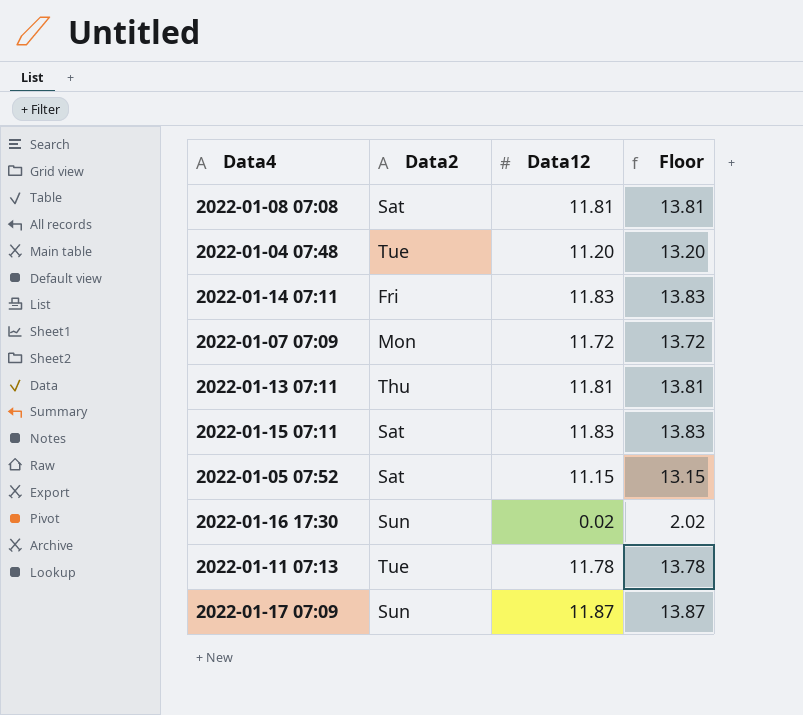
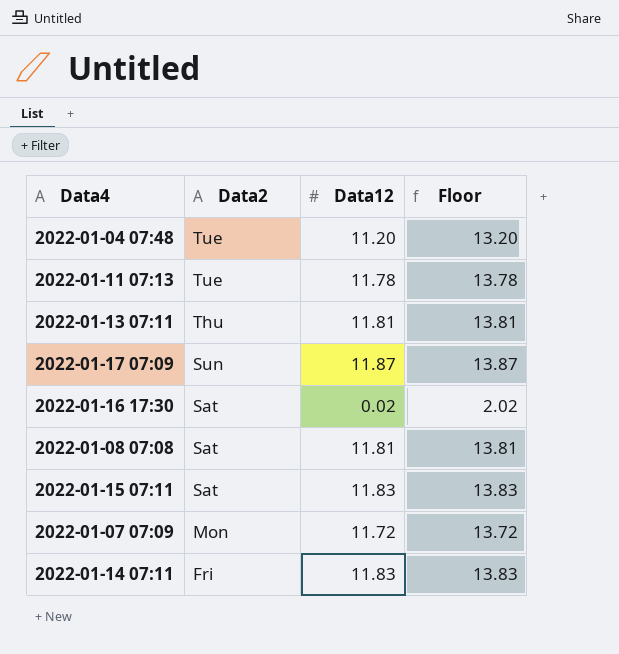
row order: none -> Data2 descending
row 2022-01-05 07:52: Sat | 11.15 | 13.15 -> none
2022-01-16 17:30 | Data2: Sun -> Sat

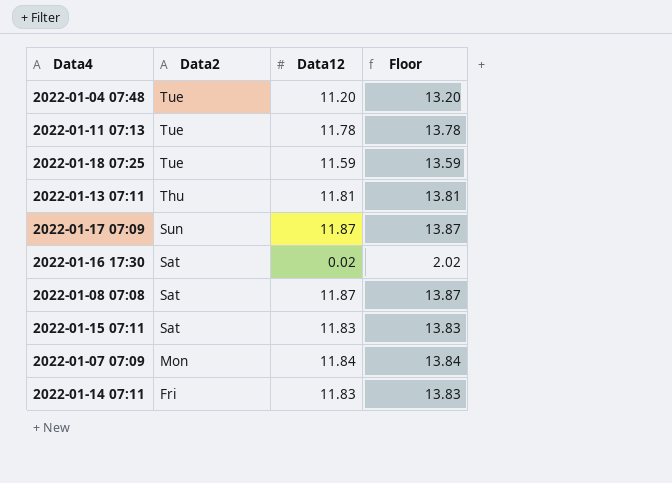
row 2022-01-18 07:25: none -> Tue | 11.59 | 13.59
2022-01-08 07:08 | Data12: 11.81 -> 11.87
2022-01-08 07:08 | Floor: 13.81 -> 13.87
2022-01-07 07:09 | Data12: 11.72 -> 11.84
2022-01-07 07:09 | Floor: 13.72 -> 13.84

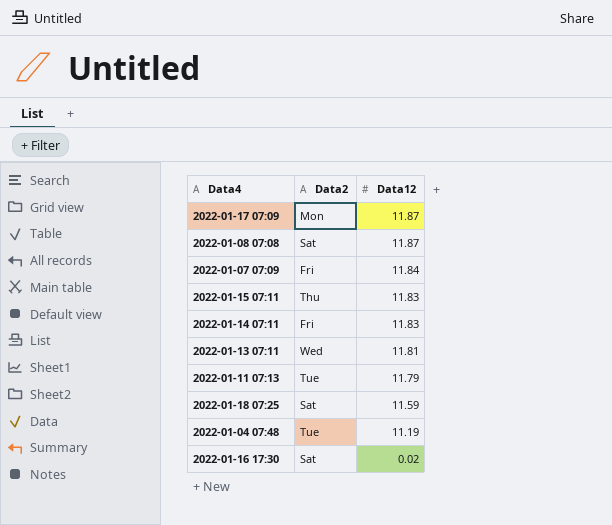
row order: Data2 descending -> Data12 descending
column Floor | formula: [Data12] + 2 -> none
2022-01-17 07:09 | Data2: Sun -> Mon
2022-01-07 07:09 | Data2: Mon -> Fri
2022-01-15 07:11 | Data2: Sat -> Thu
2022-01-13 07:11 | Data2: Thu -> Wed
2022-01-11 07:13 | Data12: 11.78 -> 11.79
2022-01-18 07:25 | Data2: Tue -> Sat
2022-01-04 07:48 | Data12: 11.20 -> 11.19

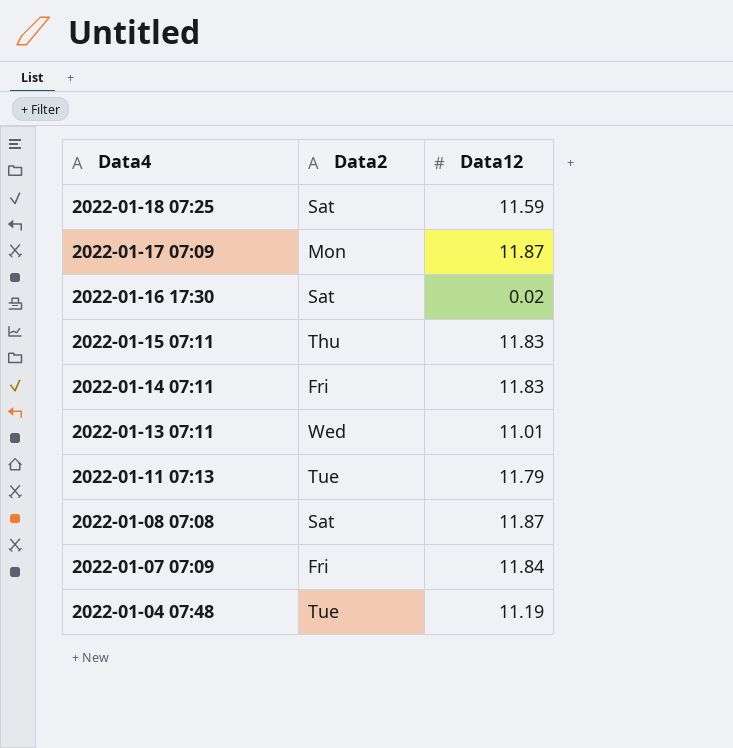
row order: Data12 descending -> Data4 descending
2022-01-13 07:11 | Data12: 11.81 -> 11.01

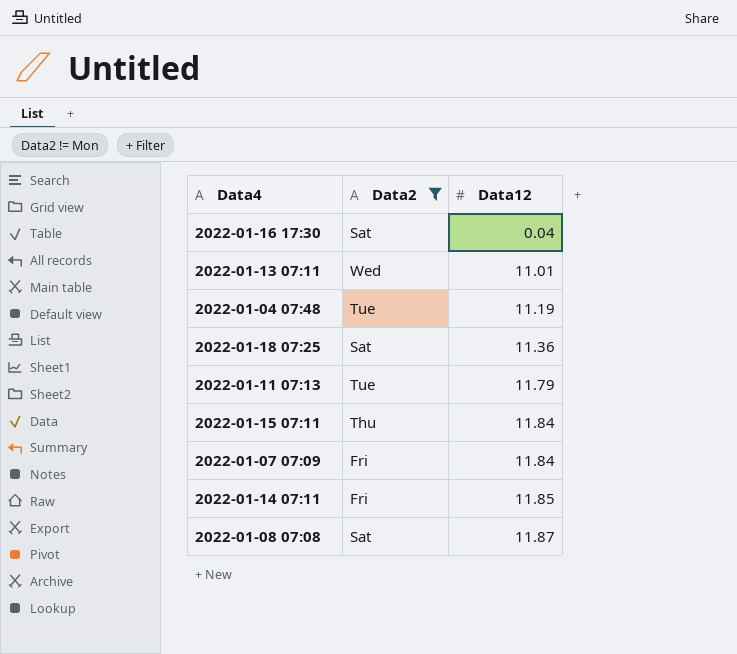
filter: none -> Data2 != Mon
row order: Data4 descending -> Data12 ascending
2022-01-16 17:30 | Data12: 0.02 -> 0.04
2022-01-18 07:25 | Data12: 11.59 -> 11.36
2022-01-15 07:11 | Data12: 11.83 -> 11.84
2022-01-14 07:11 | Data12: 11.83 -> 11.85

